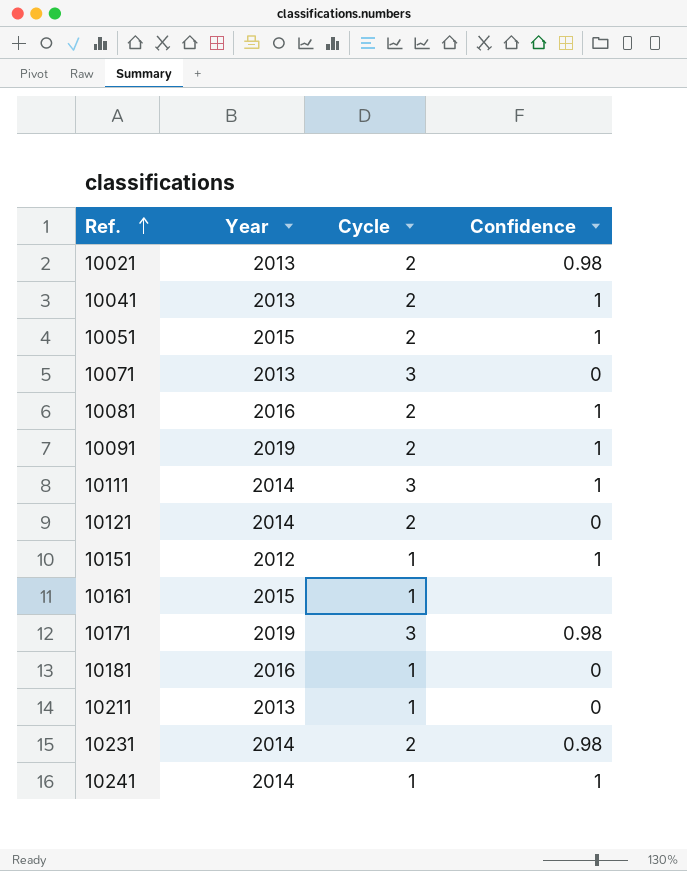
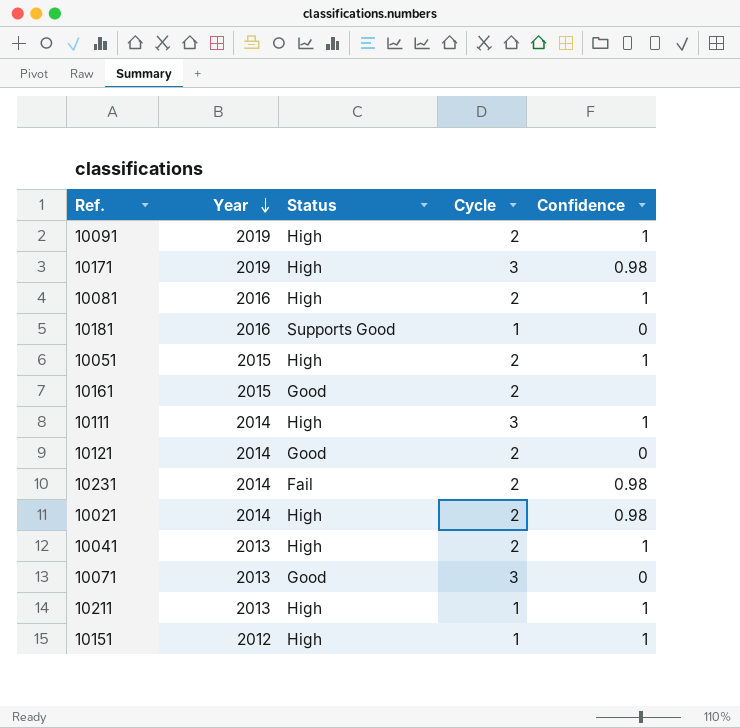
row order: Ref. ascending -> Year descending
column Status | position: none -> 3
row 10241: 2014 | 1 | 1 -> none
10161 | Cycle: 1 -> 2
10021 | Year: 2013 -> 2014
10211 | Confidence: 0 -> 1

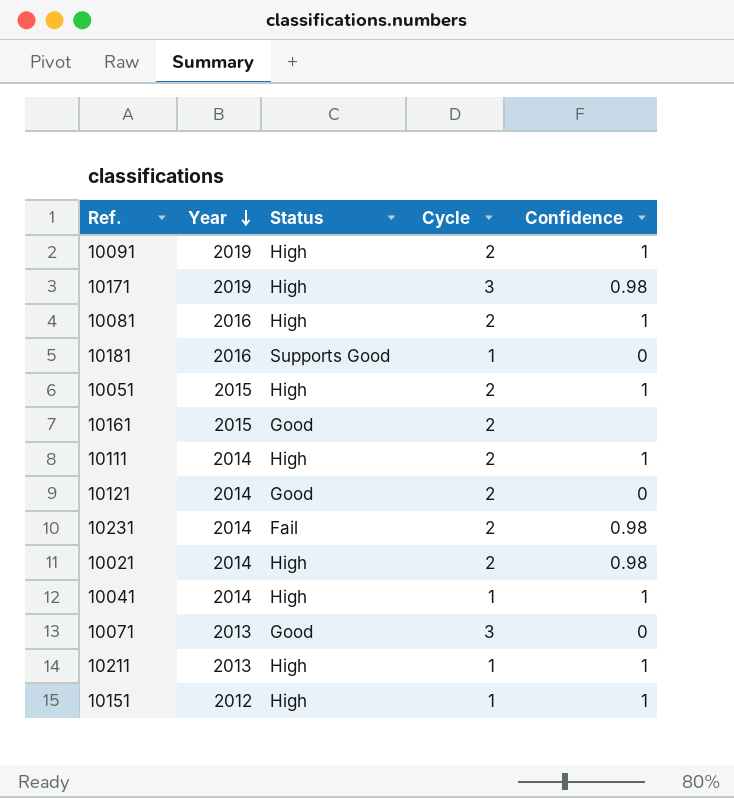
10111 | Cycle: 3 -> 2
10041 | Year: 2013 -> 2014
10041 | Cycle: 2 -> 1

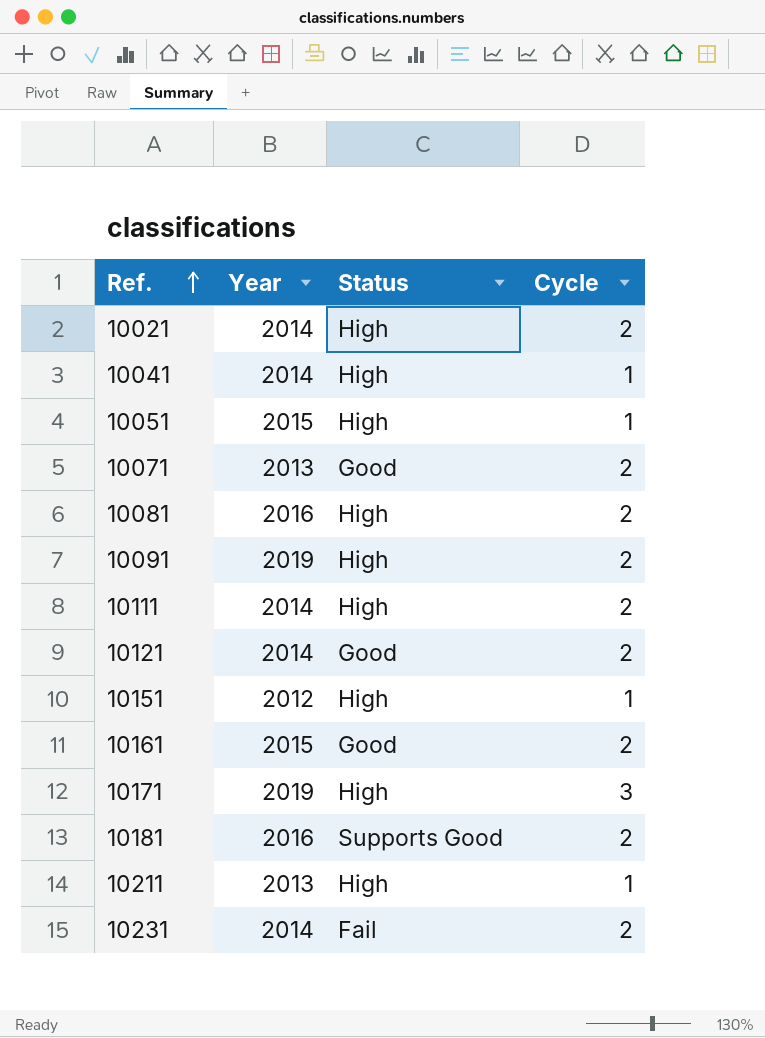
row order: Year descending -> Ref. ascending
column Confidence | position: 5 -> none
10051 | Cycle: 2 -> 1
10071 | Cycle: 3 -> 2
10181 | Cycle: 1 -> 2

